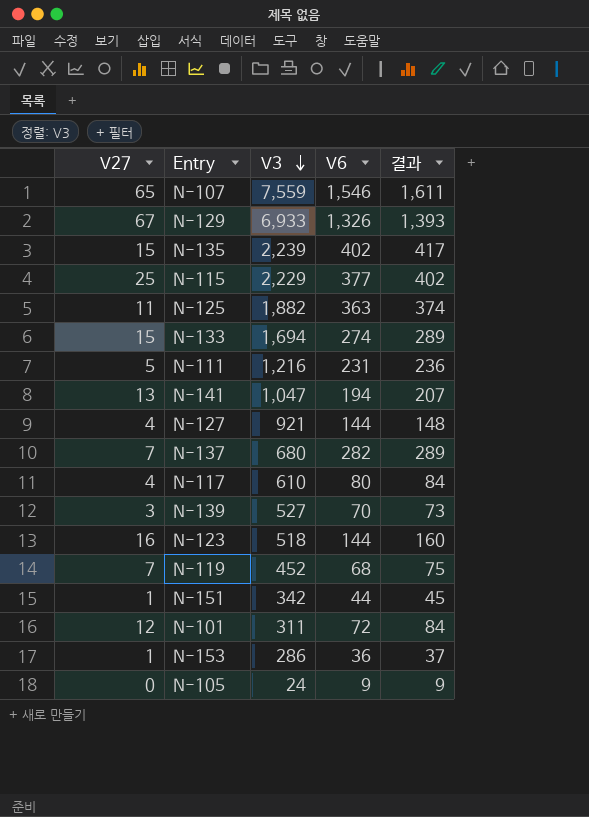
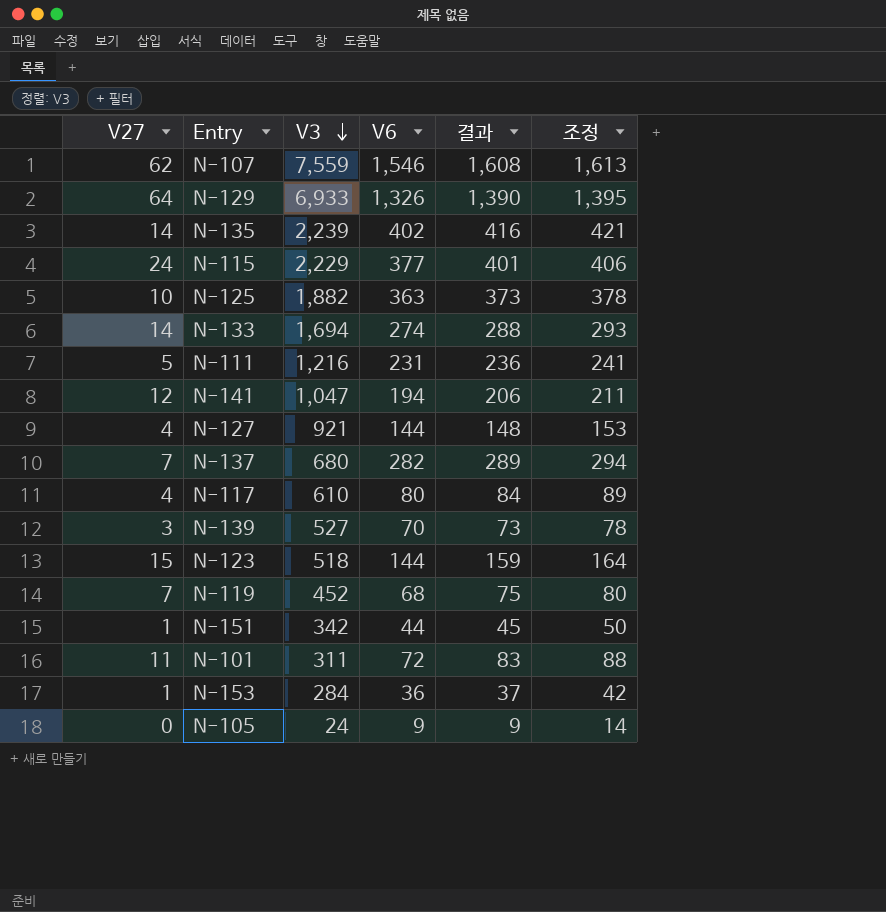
column 조정 | formula: none -> [결과] + 5
N-107 | V27: 65 -> 62
N-107 | 결과: 1,611 -> 1,608
N-129 | V27: 67 -> 64
N-129 | 결과: 1,393 -> 1,390
N-135 | V27: 15 -> 14
N-135 | 결과: 417 -> 416
N-115 | V27: 25 -> 24
N-115 | 결과: 402 -> 401
N-125 | V27: 11 -> 10
N-125 | 결과: 374 -> 373
N-133 | V27: 15 -> 14
N-133 | 결과: 289 -> 288
N-141 | V27: 13 -> 12
N-141 | 결과: 207 -> 206
N-123 | V27: 16 -> 15
N-123 | 결과: 160 -> 159
N-101 | V27: 12 -> 11
N-101 | 결과: 84 -> 83
N-153 | V3: 286 -> 284

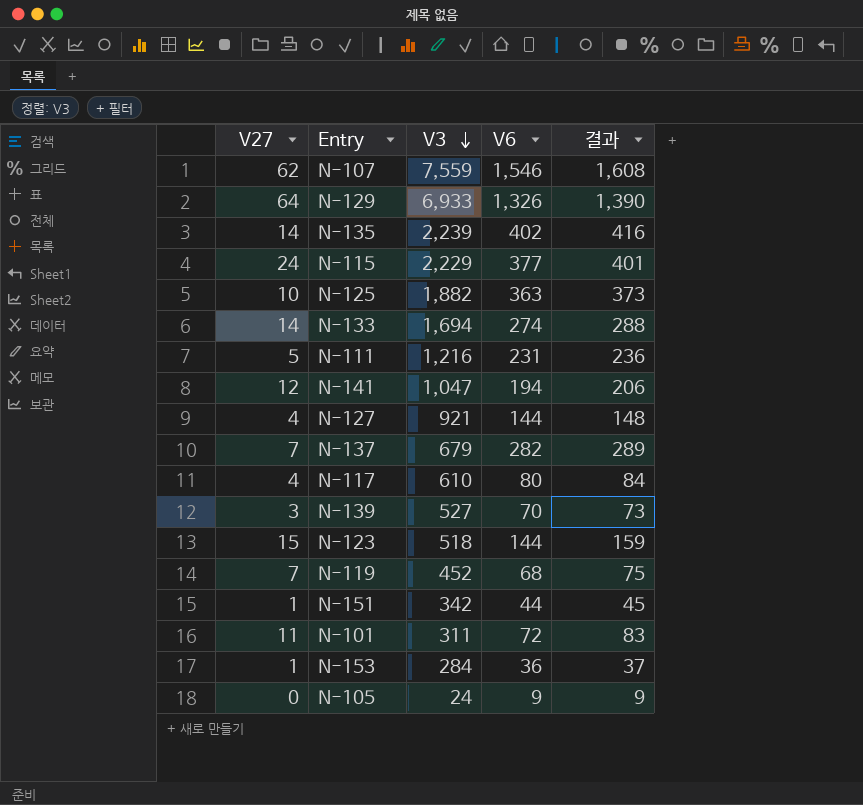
column 조정 | formula: [결과] + 5 -> none
N-137 | V3: 680 -> 679

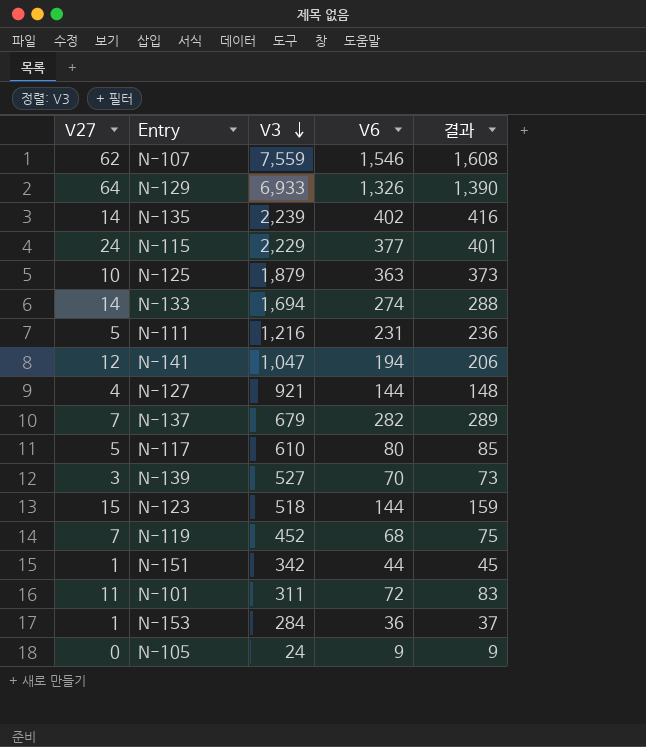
N-125 | V3: 1,882 -> 1,879
N-117 | V27: 4 -> 5
N-117 | 결과: 84 -> 85

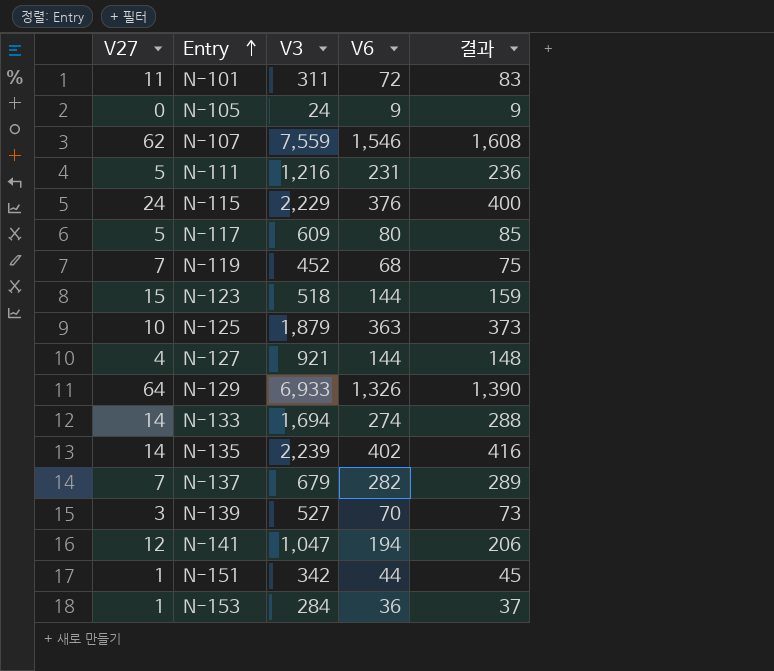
row order: V3 descending -> Entry ascending
N-115 | V6: 377 -> 376
N-115 | 결과: 401 -> 400
N-117 | V3: 610 -> 609

